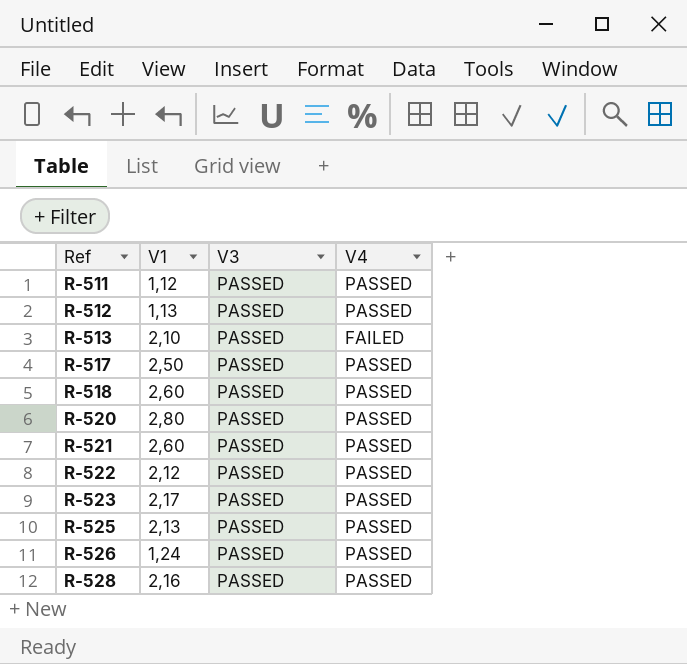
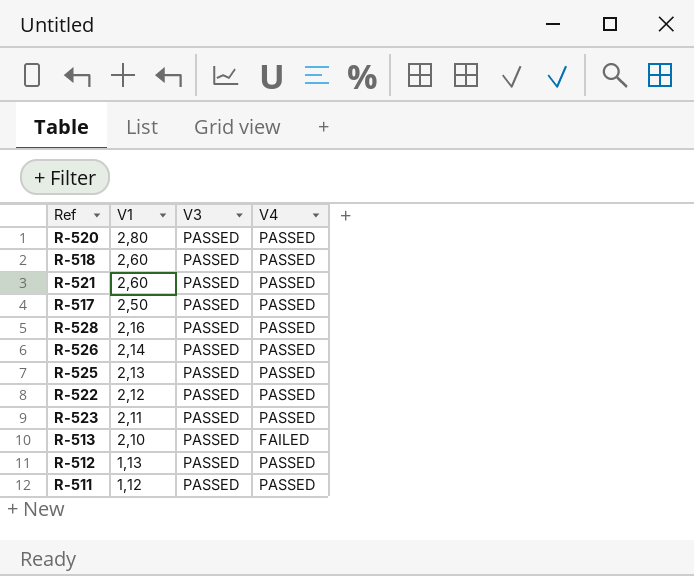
row order: Ref ascending -> V1 descending
R-526 | V1: 1,24 -> 2,14
R-523 | V1: 2,17 -> 2,11

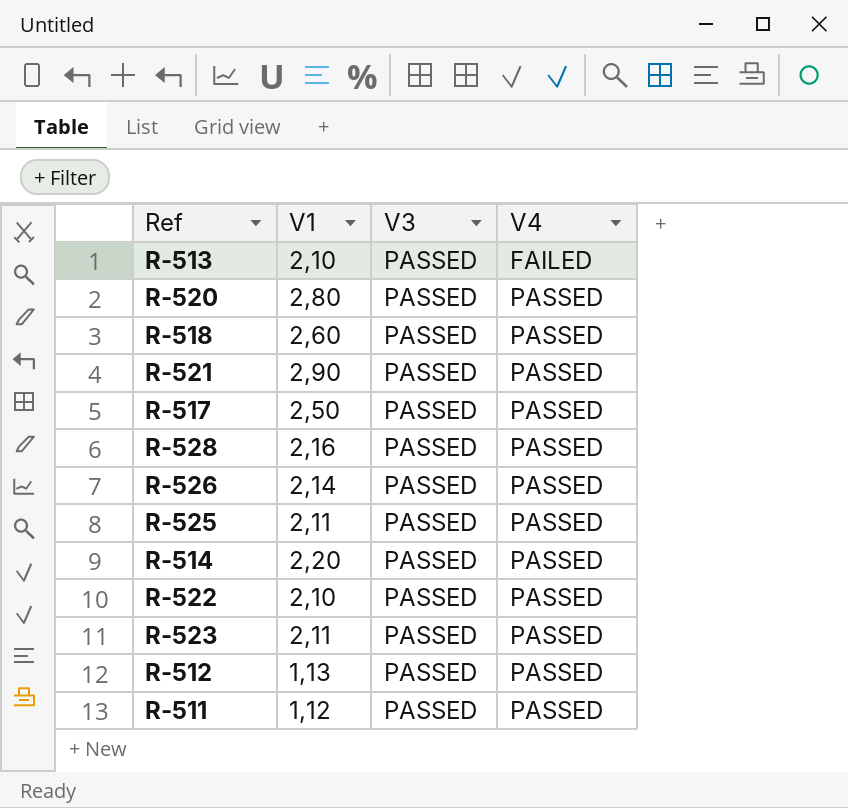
row order: V1 descending -> V4 ascending
R-521 | V1: 2,60 -> 2,90
R-525 | V1: 2,13 -> 2,11
row R-514: none -> 2,20 | PASSED | PASSED
R-522 | V1: 2,12 -> 2,10

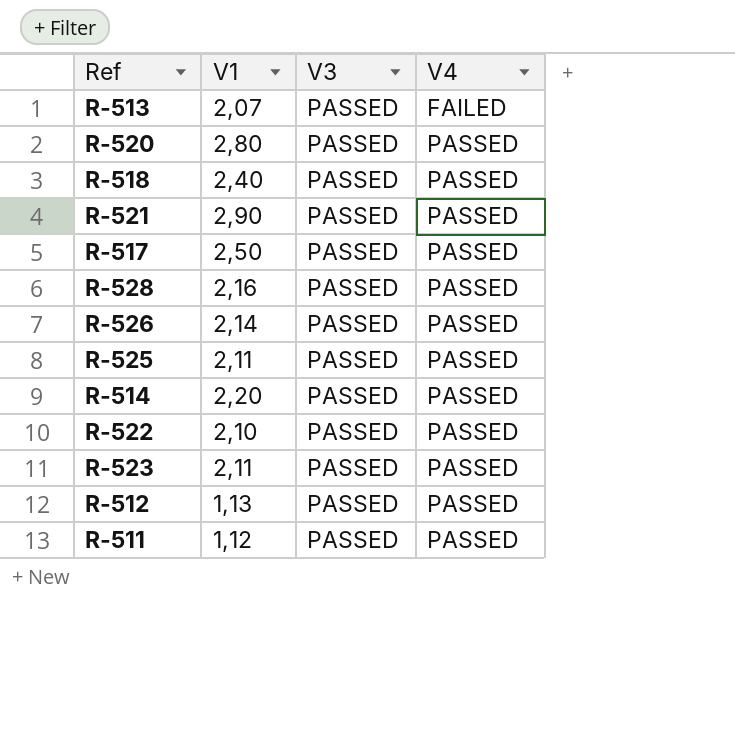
R-513 | V1: 2,10 -> 2,07
R-518 | V1: 2,60 -> 2,40

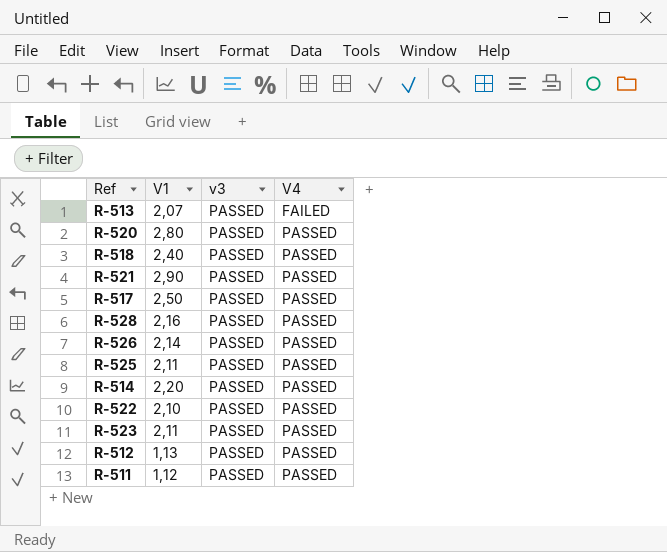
column name: V3 -> v3

